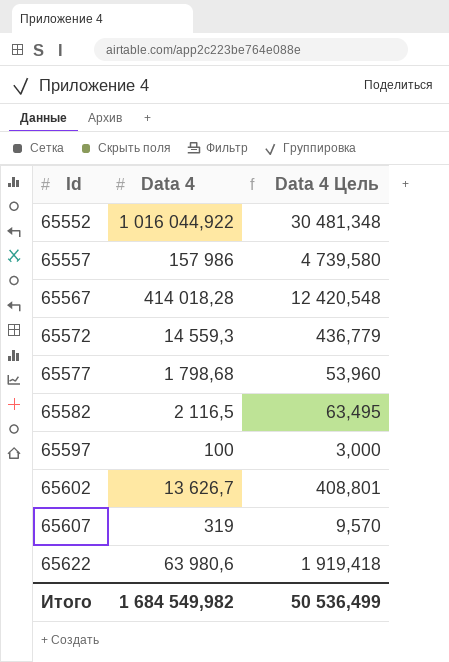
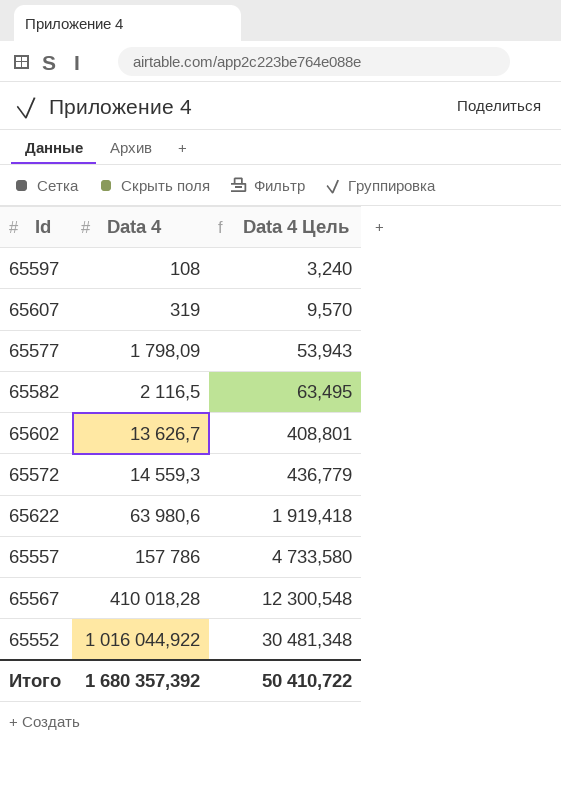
row order: Id ascending -> Data 4 ascending
65597 | Data 4: 100 -> 108
65597 | Data 4 Цель: 3,000 -> 3,240
65577 | Data 4: 1 798,68 -> 1 798,09
65577 | Data 4 Цель: 53,960 -> 53,943
65557 | Data 4: 157 986 -> 157 786
65557 | Data 4 Цель: 4 739,580 -> 4 733,580
65567 | Data 4: 414 018,28 -> 410 018,28
65567 | Data 4 Цель: 12 420,548 -> 12 300,548
Итого | Data 4: 1 684 549,982 -> 1 680 357,392
Итого | Data 4 Цель: 50 536,499 -> 50 410,722

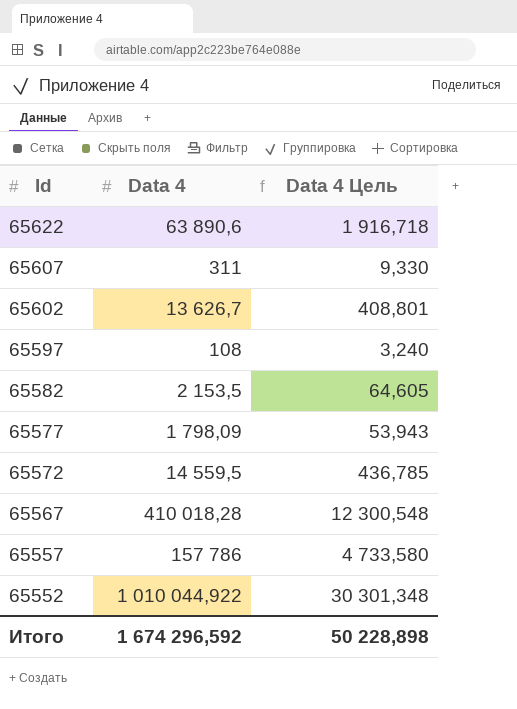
row order: Data 4 ascending -> Id descending
65622 | Data 4: 63 980,6 -> 63 890,6
65622 | Data 4 Цель: 1 919,418 -> 1 916,718
65607 | Data 4: 319 -> 311
65607 | Data 4 Цель: 9,570 -> 9,330
65582 | Data 4: 2 116,5 -> 2 153,5
65582 | Data 4 Цель: 63,495 -> 64,605
65572 | Data 4: 14 559,3 -> 14 559,5
65572 | Data 4 Цель: 436,779 -> 436,785
65552 | Data 4: 1 016 044,922 -> 1 010 044,922
65552 | Data 4 Цель: 30 481,348 -> 30 301,348
Итого | Data 4: 1 680 357,392 -> 1 674 296,592
Итого | Data 4 Цель: 50 410,722 -> 50 228,898

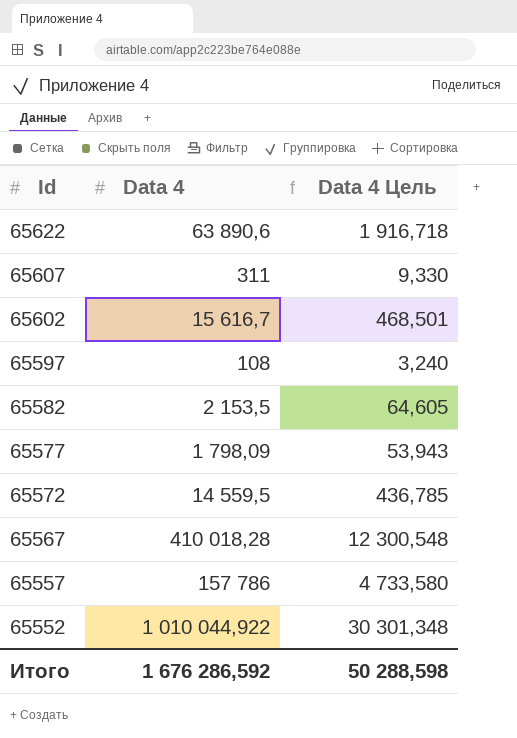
65602 | Data 4: 13 626,7 -> 15 616,7
65602 | Data 4 Цель: 408,801 -> 468,501
Итого | Data 4: 1 674 296,592 -> 1 676 286,592
Итого | Data 4 Цель: 50 228,898 -> 50 288,598

